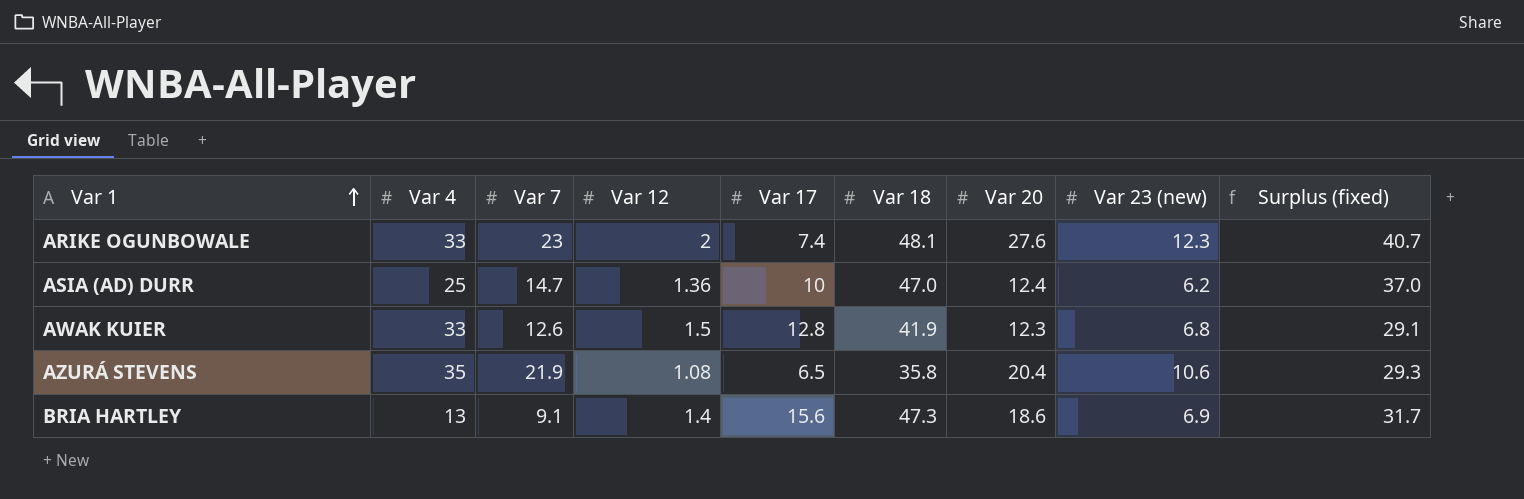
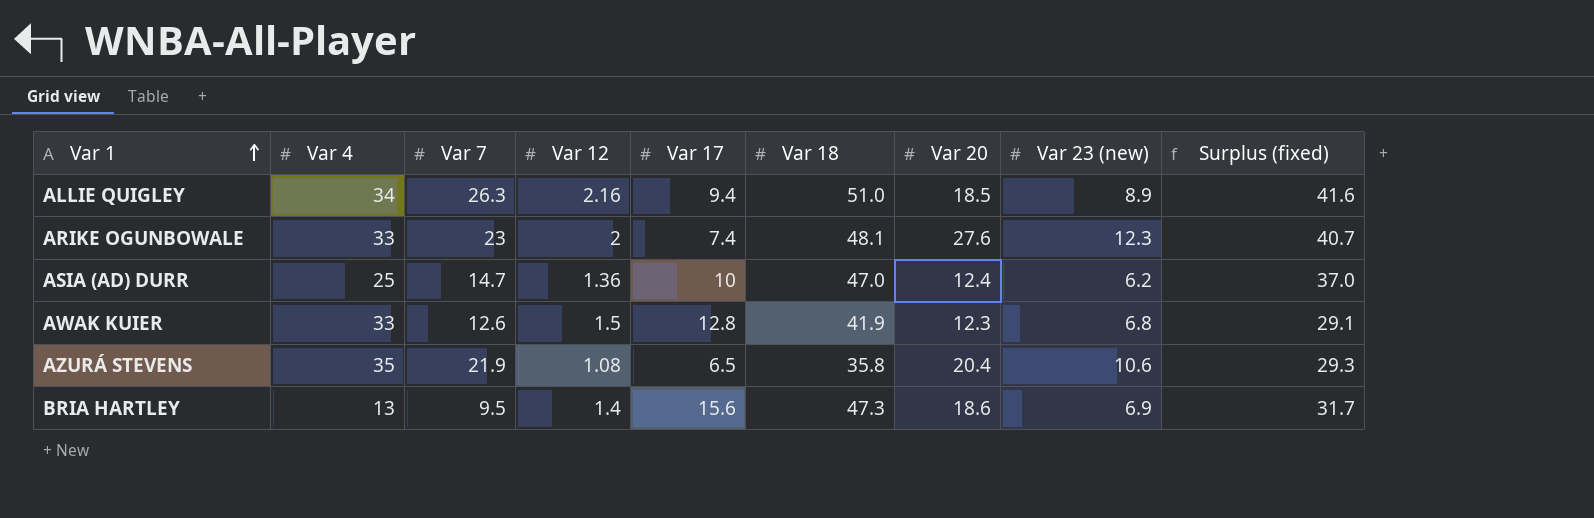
row ALLIE QUIGLEY: none -> 34 | 26.3 | 2.16 | 9.4 | 51.0 | 18.5 | 8.9 | 41.6
BRIA HARTLEY | Var 7: 9.1 -> 9.5

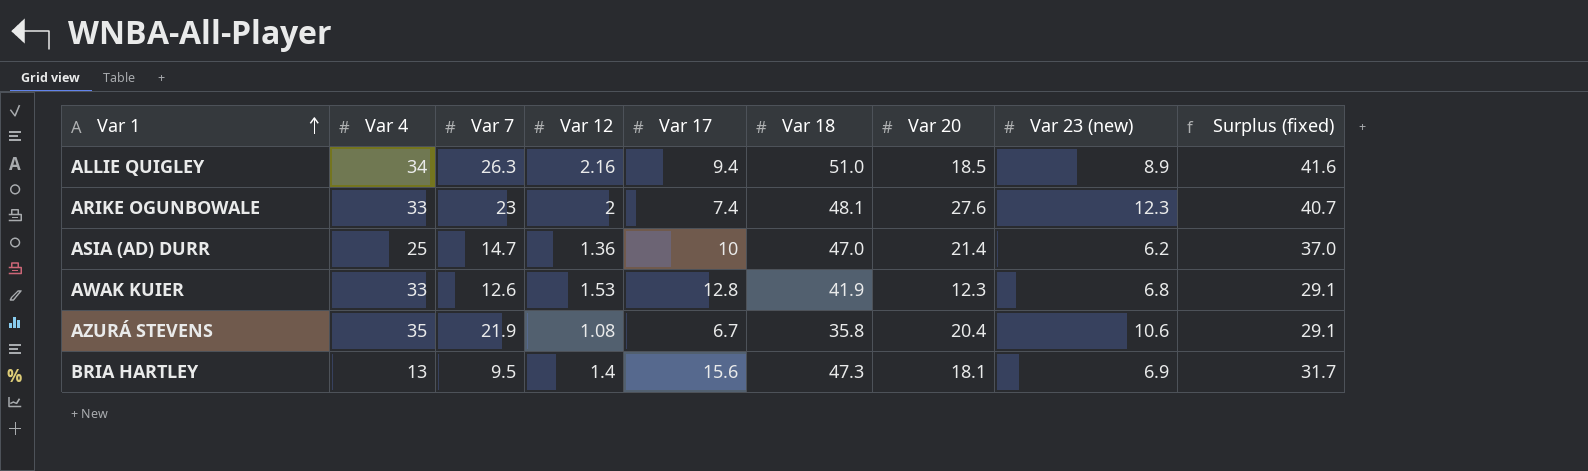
ASIA (AD) DURR | Var 20: 12.4 -> 21.4
AWAK KUIER | Var 12: 1.5 -> 1.53
AZURÁ STEVENS | Var 17: 6.5 -> 6.7
AZURÁ STEVENS | Surplus (fixed): 29.3 -> 29.1
BRIA HARTLEY | Var 20: 18.6 -> 18.1

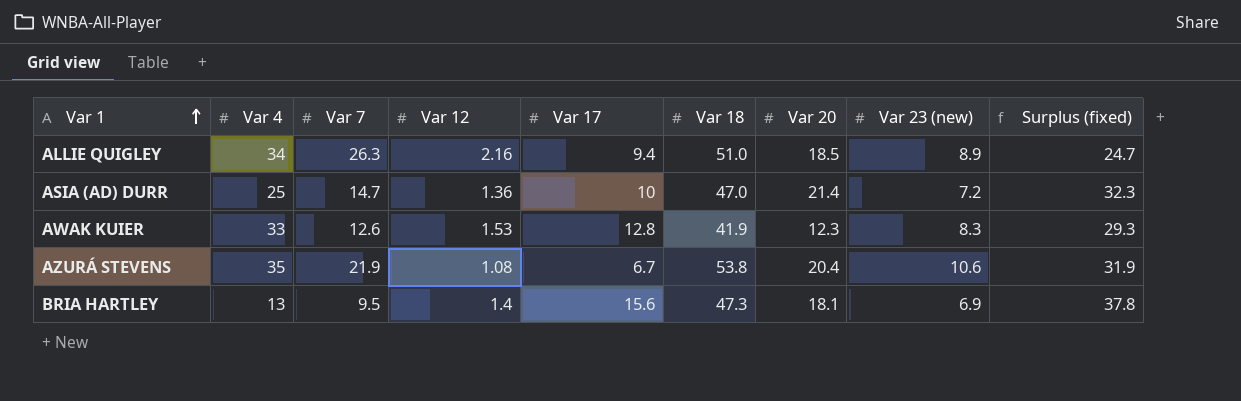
column Surplus (fixed) | formula: [Var 18] - [Var 17] -> [Var 18] - [Var 7]
row ARIKE OGUNBOWALE: 33 | 23 | 2 | 7.4 | 48.1 | 27.6 | 12.3 | 40.7 -> none
ASIA (AD) DURR | Var 23 (new): 6.2 -> 7.2
AWAK KUIER | Var 23 (new): 6.8 -> 8.3
AZURÁ STEVENS | Var 18: 35.8 -> 53.8

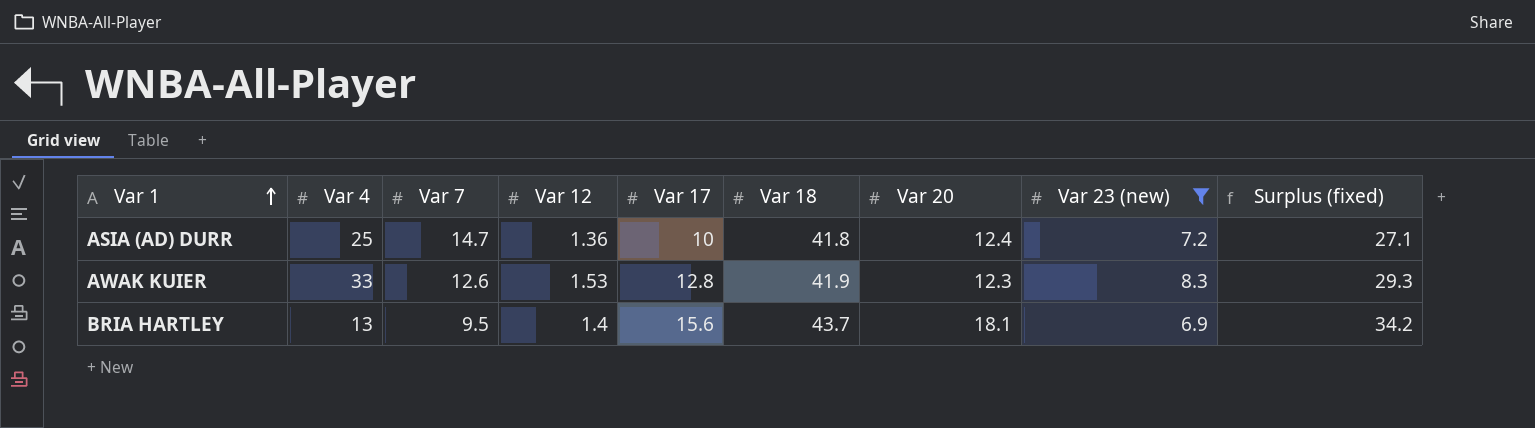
filter: none -> Var 23 (new) <= 8.3
ASIA (AD) DURR | Var 18: 47.0 -> 41.8
ASIA (AD) DURR | Var 20: 21.4 -> 12.4
ASIA (AD) DURR | Surplus (fixed): 32.3 -> 27.1
BRIA HARTLEY | Var 18: 47.3 -> 43.7
BRIA HARTLEY | Surplus (fixed): 37.8 -> 34.2

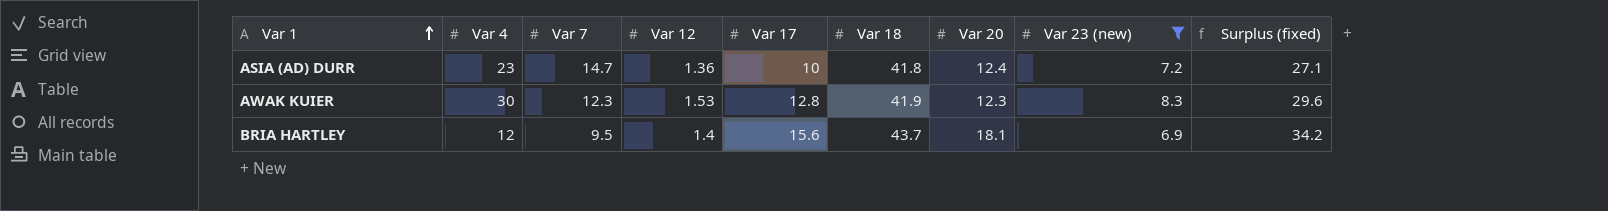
ASIA (AD) DURR | Var 4: 25 -> 23
AWAK KUIER | Var 4: 33 -> 30
AWAK KUIER | Var 7: 12.6 -> 12.3
AWAK KUIER | Surplus (fixed): 29.3 -> 29.6
BRIA HARTLEY | Var 4: 13 -> 12

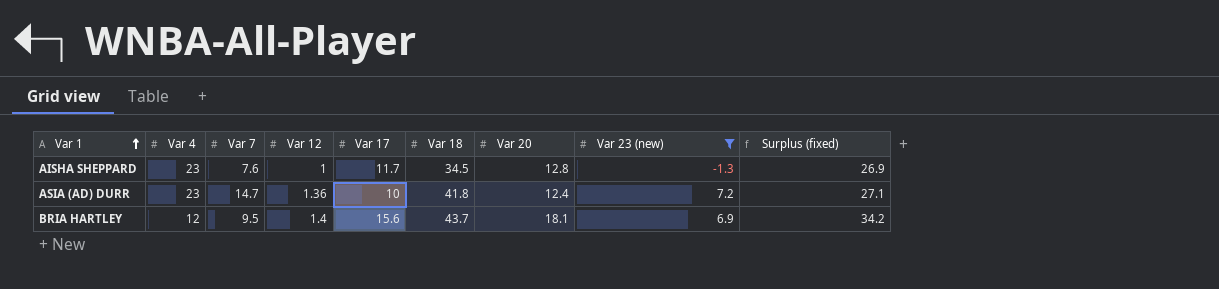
row AWAK KUIER: 30 | 12.3 | 1.53 | 12.8 | 41.9 | 12.3 | 8.3 | 29.6 -> none
row AISHA SHEPPARD: none -> 23 | 7.6 | 1 | 11.7 | 34.5 | 12.8 | -1.3 | 26.9

